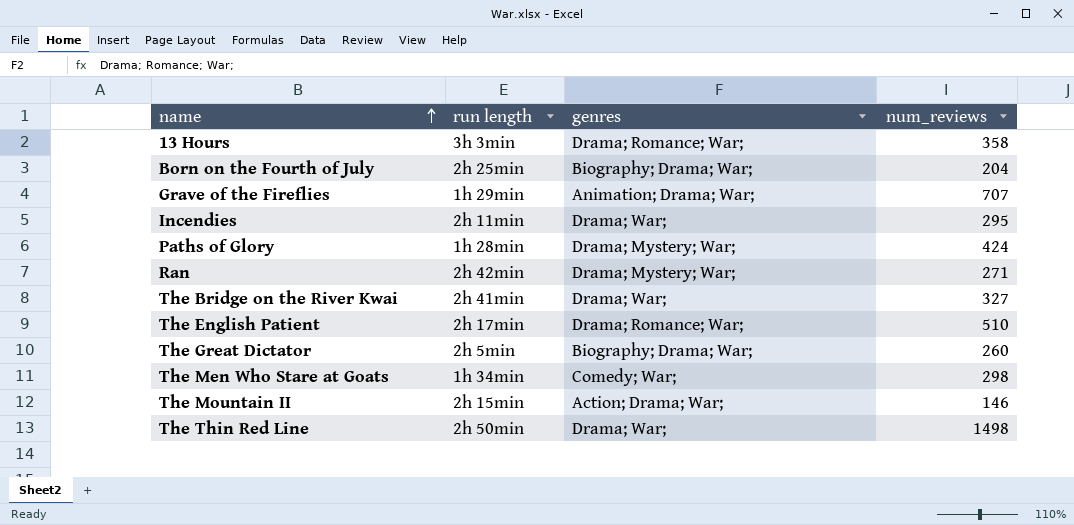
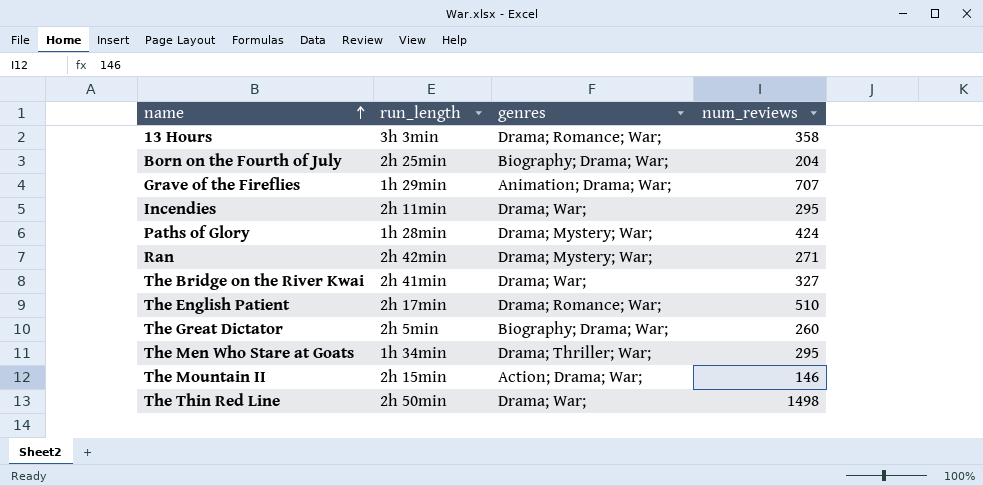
column name: run length -> run_length
The Men Who Stare at Goats | genres: Comedy; War; -> Drama; Thriller; War;
The Men Who Stare at Goats | num_reviews: 298 -> 295

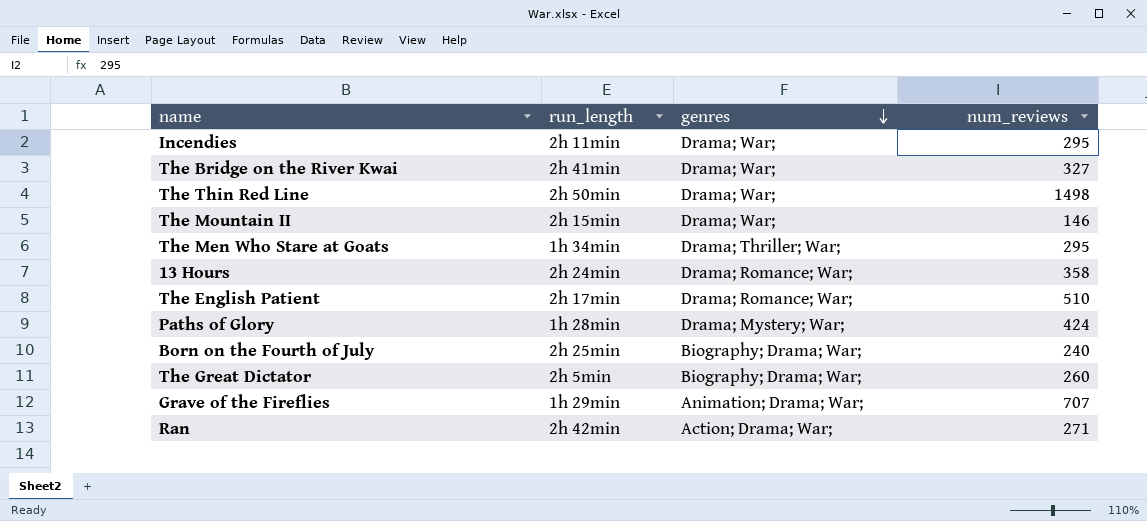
row order: name ascending -> genres descending
The Mountain II | genres: Action; Drama; War; -> Drama; War;
13 Hours | run_length: 3h 3min -> 2h 24min
Born on the Fourth of July | num_reviews: 204 -> 240
Ran | genres: Drama; Mystery; War; -> Action; Drama; War;

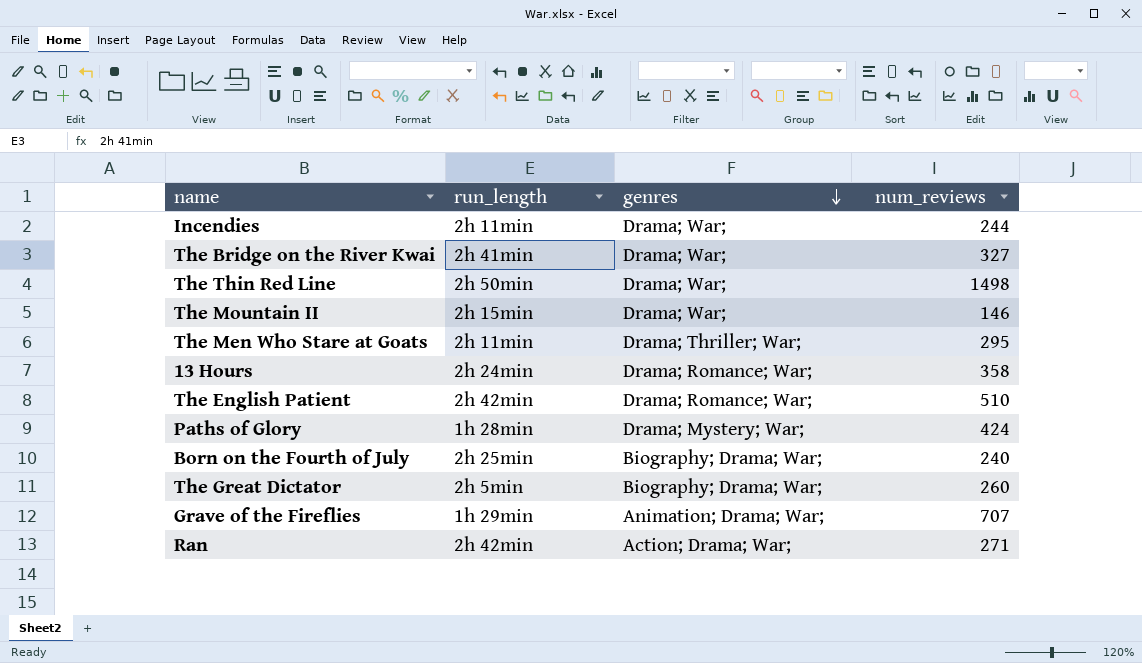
Incendies | num_reviews: 295 -> 244
The Men Who Stare at Goats | run_length: 1h 34min -> 2h 11min
The English Patient | run_length: 2h 17min -> 2h 42min

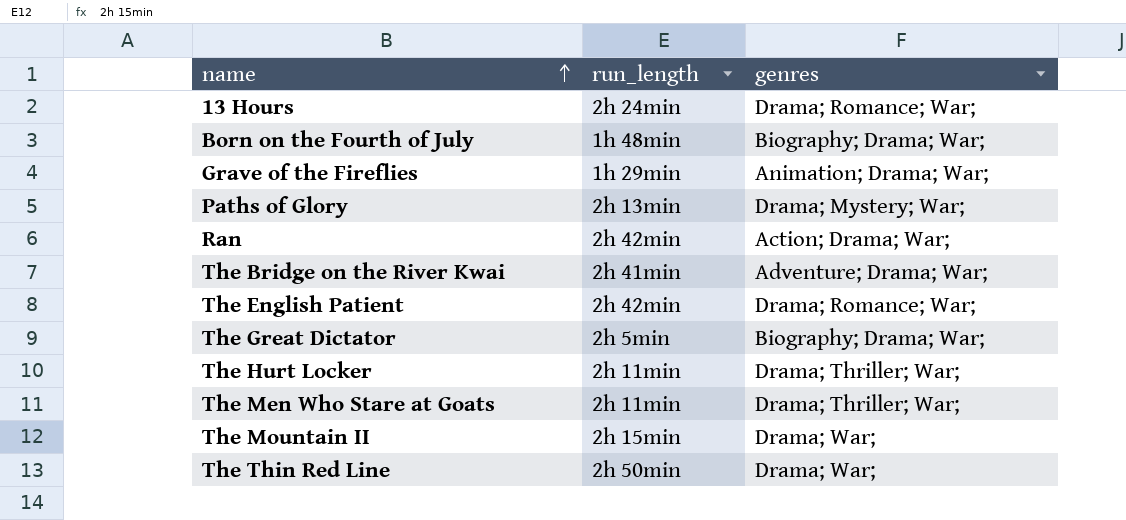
row order: genres descending -> name ascending
column num_reviews | position: 4 -> none
row Incendies: 2h 11min | Drama; War; | 244 -> none
Born on the Fourth of July | run_length: 2h 25min -> 1h 48min
Paths of Glory | run_length: 1h 28min -> 2h 13min
The Bridge on the River Kwai | genres: Drama; War; -> Adventure; Drama; War;
row The Hurt Locker: none -> 2h 11min | Drama; Thriller; War;

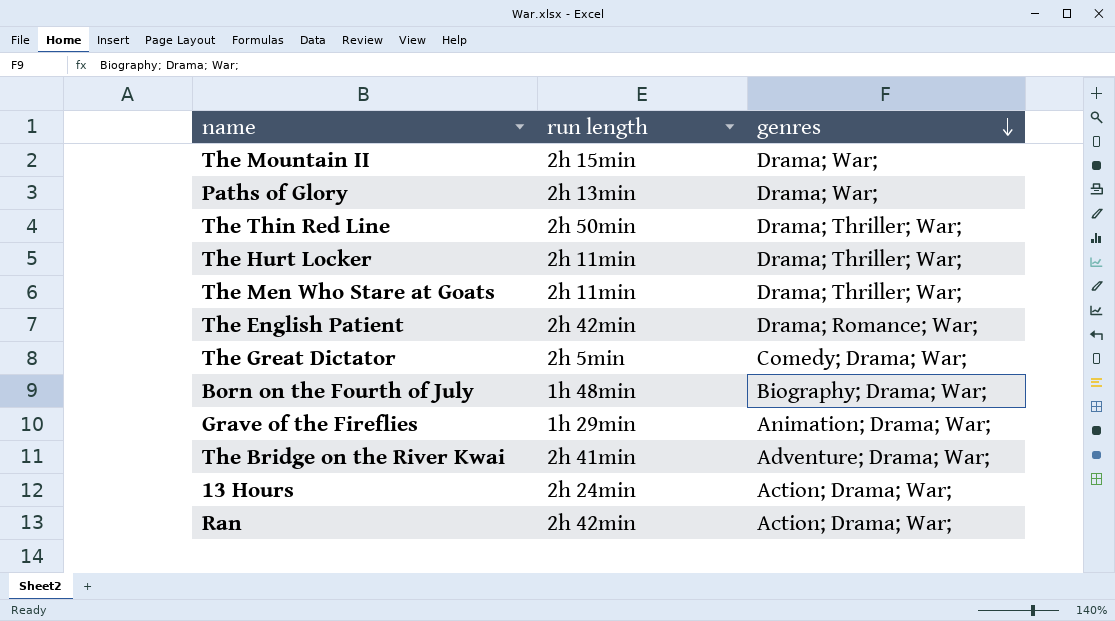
row order: name ascending -> genres descending
column name: run_length -> run length
Paths of Glory | genres: Drama; Mystery; War; -> Drama; War;
The Thin Red Line | genres: Drama; War; -> Drama; Thriller; War;
The Great Dictator | genres: Biography; Drama; War; -> Comedy; Drama; War;
13 Hours | genres: Drama; Romance; War; -> Action; Drama; War;

